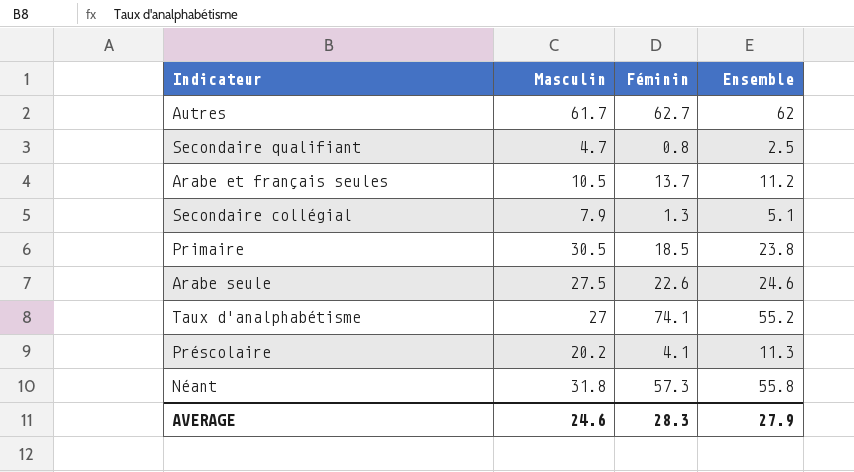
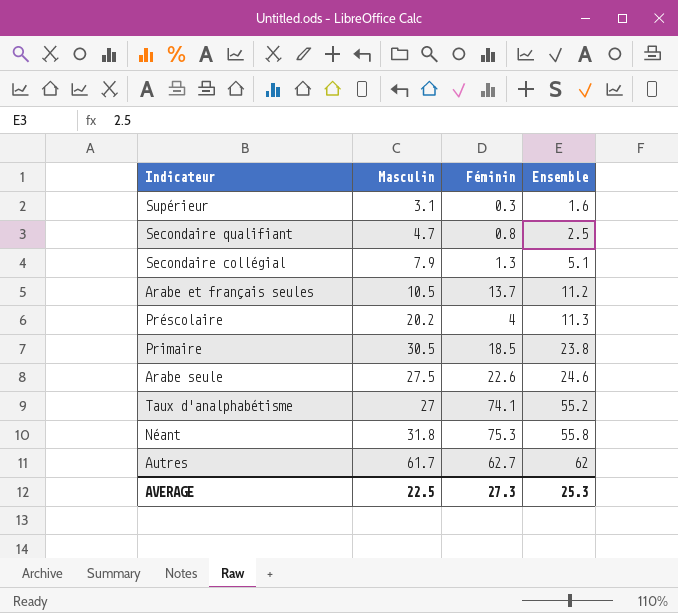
row order: none -> Ensemble ascending
row Supérieur: none -> 3.1 | 0.3 | 1.6
Préscolaire | Féminin: 4.1 -> 4
Néant | Féminin: 57.3 -> 75.3
AVERAGE | Masculin: 24.6 -> 22.5
AVERAGE | Féminin: 28.3 -> 27.3
AVERAGE | Ensemble: 27.9 -> 25.3

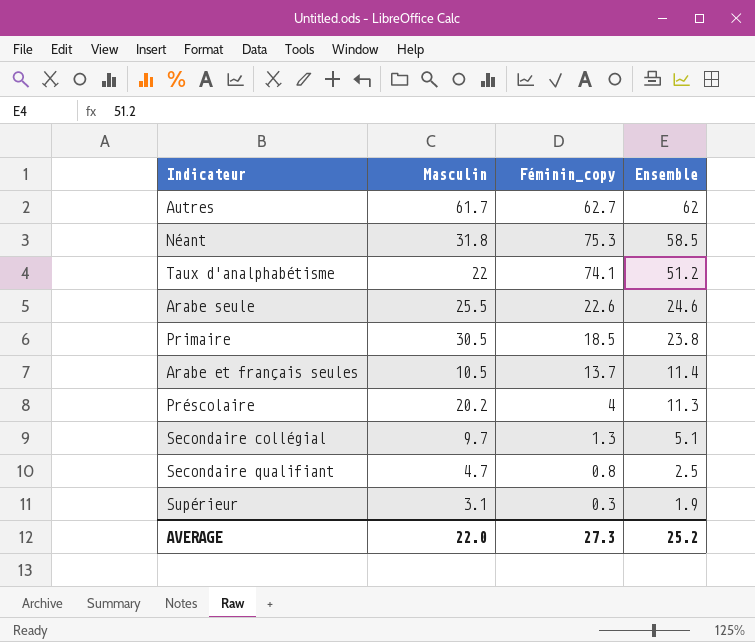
row order: Ensemble ascending -> Ensemble descending
column name: Féminin -> Féminin_copy
Néant | Ensemble: 55.8 -> 58.5
Taux d'analphabétisme | Masculin: 27 -> 22
Taux d'analphabétisme | Ensemble: 55.2 -> 51.2
Arabe seule | Masculin: 27.5 -> 25.5
Arabe et français seules | Ensemble: 11.2 -> 11.4
Secondaire collégial | Masculin: 7.9 -> 9.7
Supérieur | Ensemble: 1.6 -> 1.9
AVERAGE | Masculin: 22.5 -> 22.0
AVERAGE | Ensemble: 25.3 -> 25.2

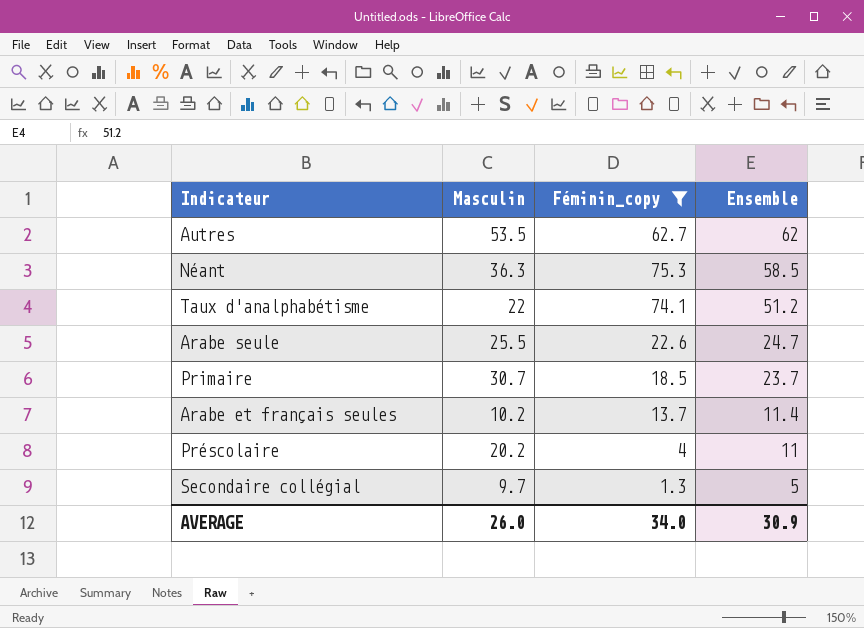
filter: none -> Féminin_copy >= 1.3
Autres | Masculin: 61.7 -> 53.5
Néant | Masculin: 31.8 -> 36.3
Arabe seule | Ensemble: 24.6 -> 24.7
Primaire | Masculin: 30.5 -> 30.7
Primaire | Ensemble: 23.8 -> 23.7
Arabe et français seules | Masculin: 10.5 -> 10.2
Préscolaire | Ensemble: 11.3 -> 11
Secondaire collégial | Ensemble: 5.1 -> 5
AVERAGE | Masculin: 22.0 -> 26.0
AVERAGE | Féminin_copy: 27.3 -> 34.0
AVERAGE | Ensemble: 25.2 -> 30.9

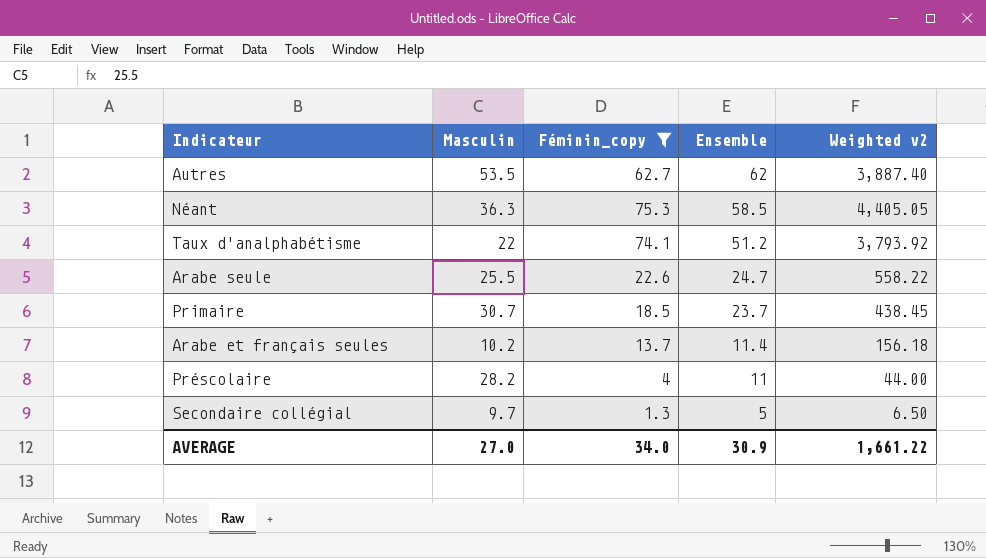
column Weighted v2 | formula: none -> [Féminin_copy] * [Ensemble]
Préscolaire | Masculin: 20.2 -> 28.2
AVERAGE | Masculin: 26.0 -> 27.0

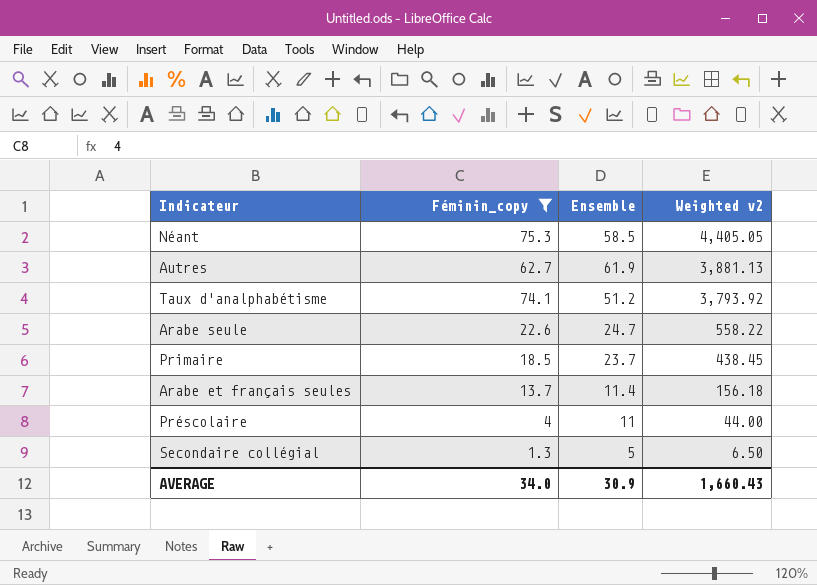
row order: Ensemble descending -> Weighted v2 descending
column Masculin | position: 2 -> none
Autres | Ensemble: 62 -> 61.9
Autres | Weighted v2: 3,887.40 -> 3,881.13
AVERAGE | Weighted v2: 1,661.22 -> 1,660.43

